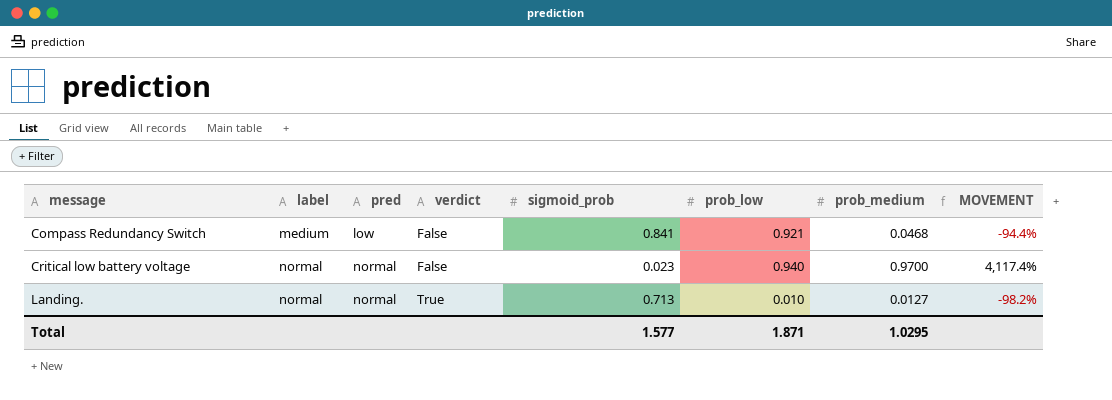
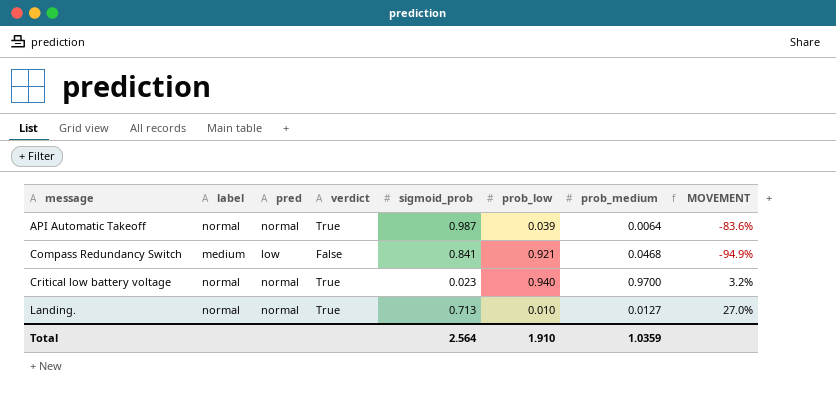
column MOVEMENT | formula: ([prob_medium] - [sigmoid_prob]) / [sigmoid_prob] -> ([prob_medium] - [prob_low]) / [prob_low]
row API Automatic Takeoff: none -> normal | normal | True | 0.987 | 0.039 | 0.0064 | -83.6%
Critical low battery voltage | verdict: False -> True
Total | sigmoid_prob: 1.577 -> 2.564
Total | prob_low: 1.871 -> 1.910
Total | prob_medium: 1.0295 -> 1.0359

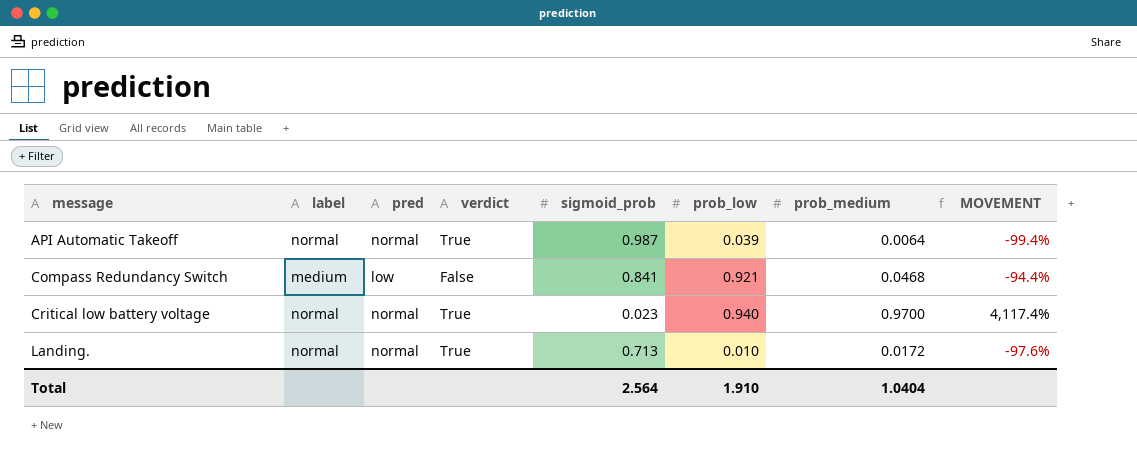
column MOVEMENT | formula: ([prob_medium] - [prob_low]) / [prob_low] -> ([prob_medium] - [sigmoid_prob]) / [sigmoid_prob]
Landing. | prob_medium: 0.0127 -> 0.0172
Total | prob_medium: 1.0359 -> 1.0404

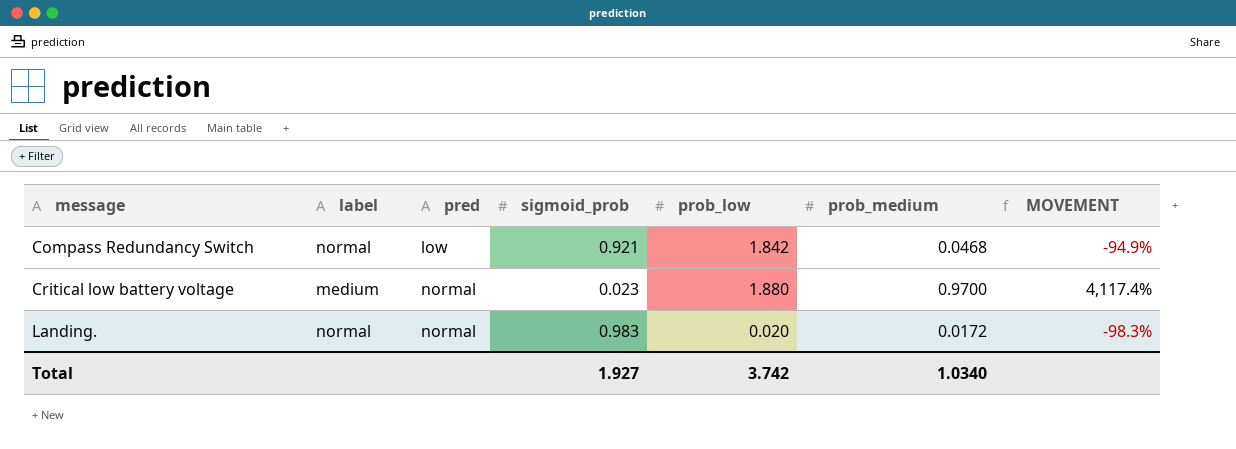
column verdict | position: 4 -> none
row API Automatic Takeoff: normal | normal | True | 0.987 | 0.039 | 0.0064 | -99.4% -> none
Compass Redundancy Switch | label: medium -> normal
Compass Redundancy Switch | sigmoid_prob: 0.841 -> 0.921
Compass Redundancy Switch | prob_low: 0.921 -> 1.842
Compass Redundancy Switch | MOVEMENT: -94.4% -> -94.9%
Critical low battery voltage | label: normal -> medium
Critical low battery voltage | prob_low: 0.940 -> 1.880
Landing. | sigmoid_prob: 0.713 -> 0.983
Landing. | prob_low: 0.010 -> 0.020
Landing. | MOVEMENT: -97.6% -> -98.3%
Total | sigmoid_prob: 2.564 -> 1.927
Total | prob_low: 1.910 -> 3.742
Total | prob_medium: 1.0404 -> 1.0340

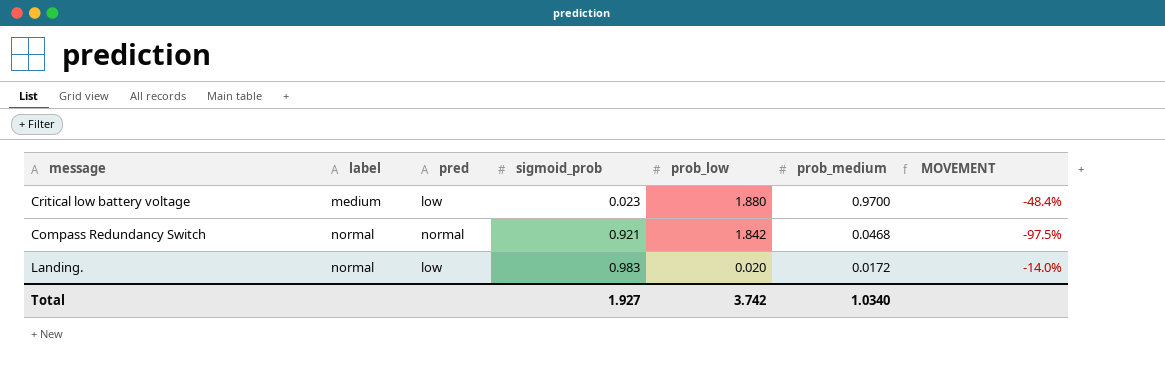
row order: message ascending -> label ascending
column MOVEMENT | formula: ([prob_medium] - [sigmoid_prob]) / [sigmoid_prob] -> ([prob_medium] - [prob_low]) / [prob_low]
Critical low battery voltage | pred: normal -> low
Compass Redundancy Switch | pred: low -> normal
Landing. | pred: normal -> low

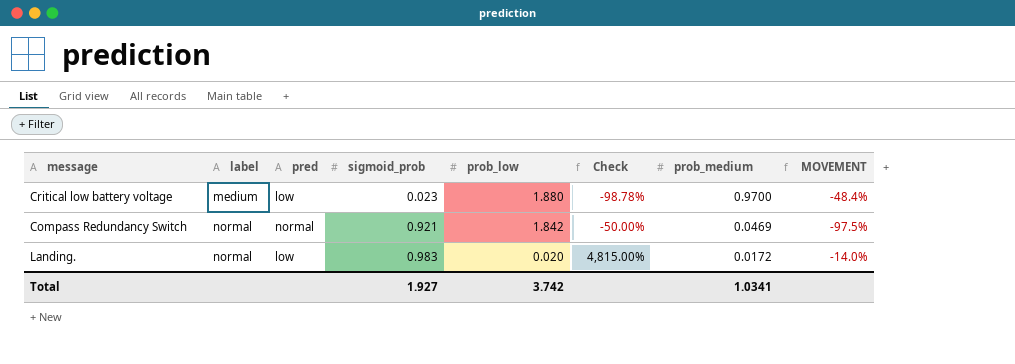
column Check | formula: none -> ([sigmoid_prob] - [prob_low]) / [prob_low]
Compass Redundancy Switch | prob_medium: 0.0468 -> 0.0469
Total | prob_medium: 1.0340 -> 1.0341

